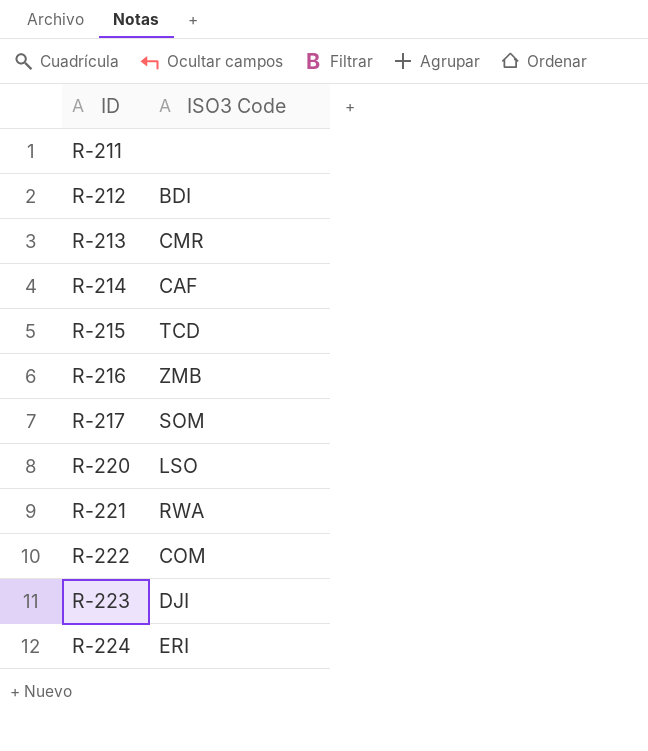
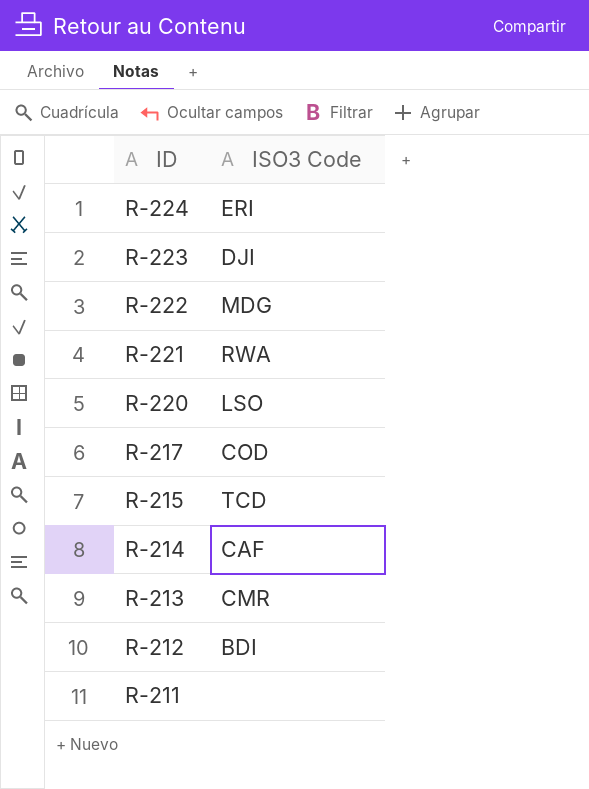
row order: ID ascending -> ID descending
row R-216: ZMB -> none
R-222 | ISO3 Code: COM -> MDG
R-217 | ISO3 Code: SOM -> COD

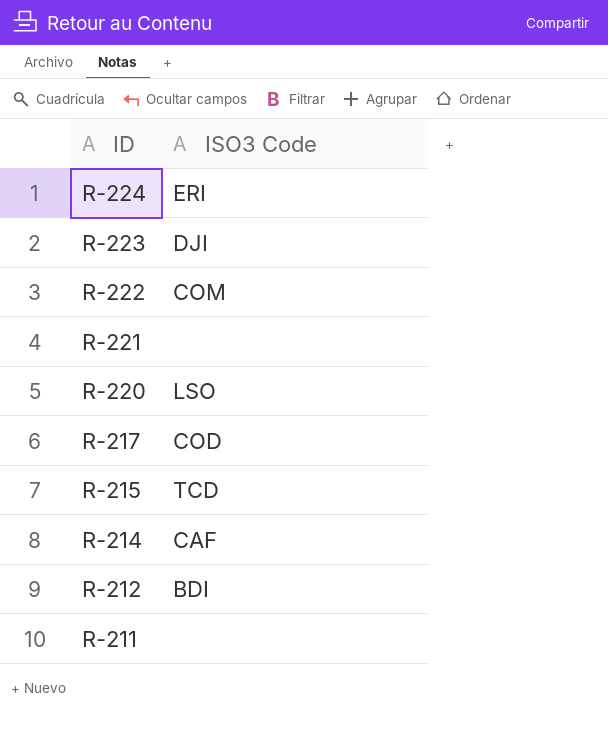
row R-213: CMR -> none
R-222 | ISO3 Code: MDG -> COM
R-221 | ISO3 Code: RWA -> none

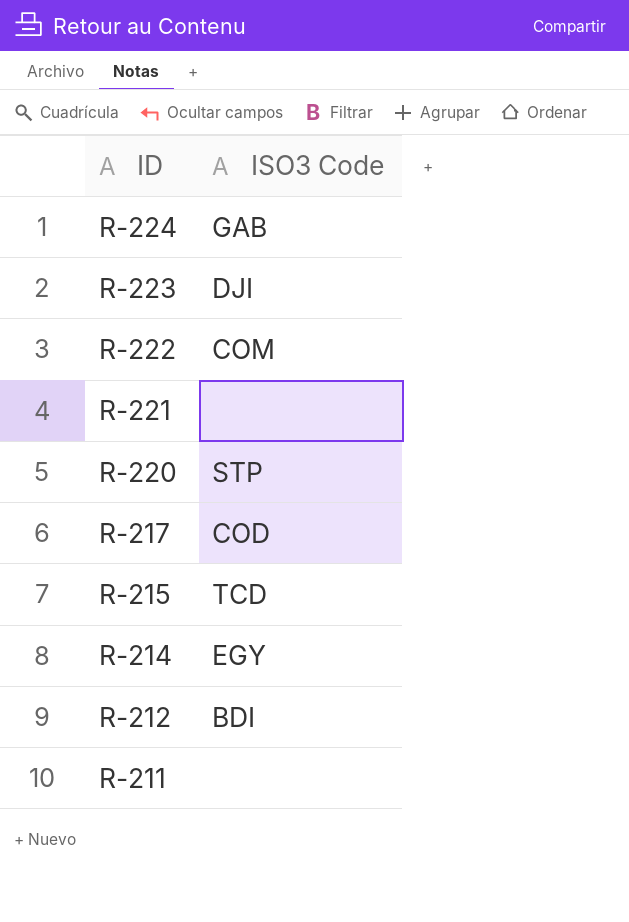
R-224 | ISO3 Code: ERI -> GAB
R-220 | ISO3 Code: LSO -> STP
R-214 | ISO3 Code: CAF -> EGY

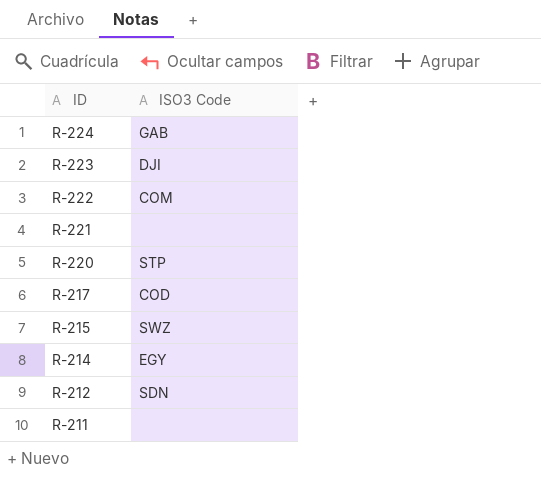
R-215 | ISO3 Code: TCD -> SWZ
R-212 | ISO3 Code: BDI -> SDN

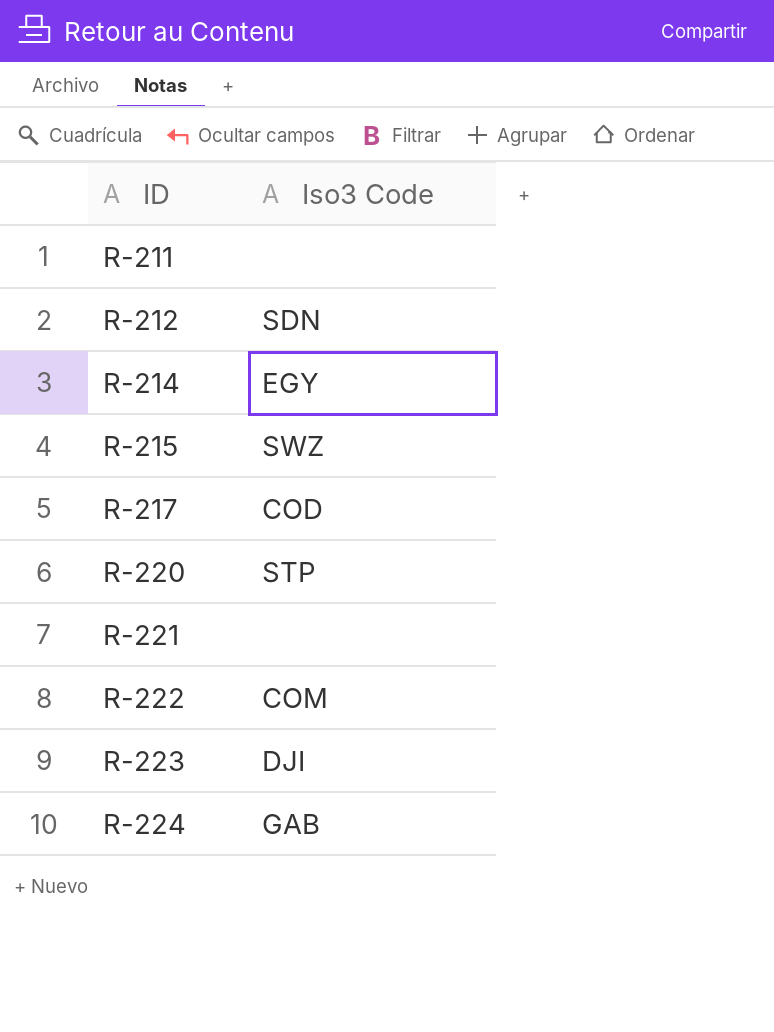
row order: ID descending -> ID ascending
column name: ISO3 Code -> Iso3 Code

